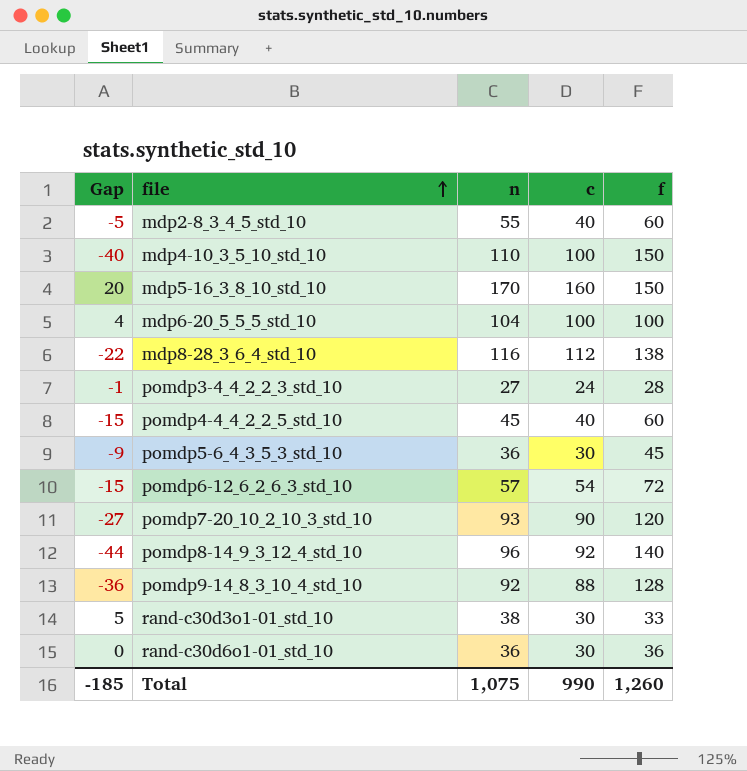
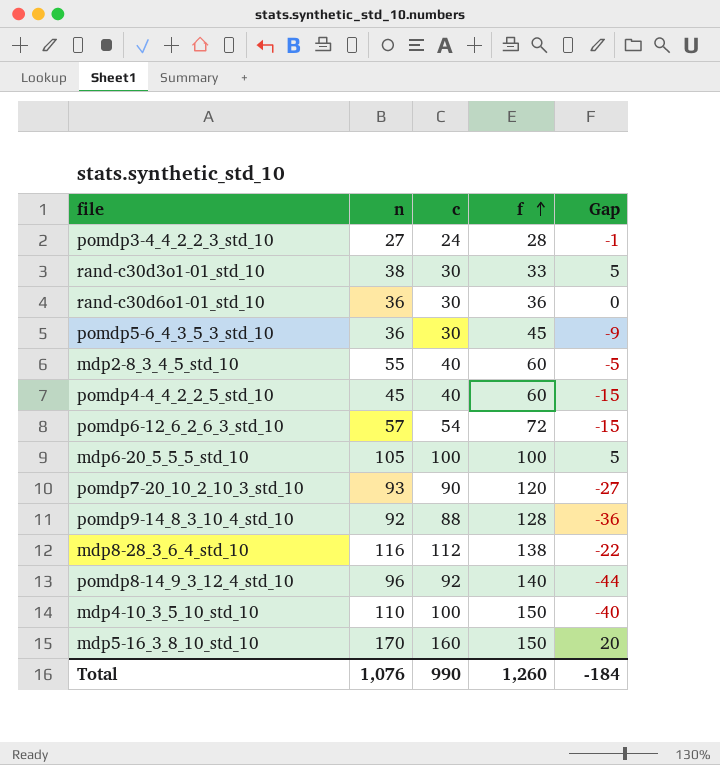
row order: file ascending -> f ascending
column Gap | position: 1 -> 5
mdp6-20_5_5_5_std_10 | n: 104 -> 105
mdp6-20_5_5_5_std_10 | Gap: 4 -> 5
Total | n: 1,075 -> 1,076
Total | Gap: -185 -> -184

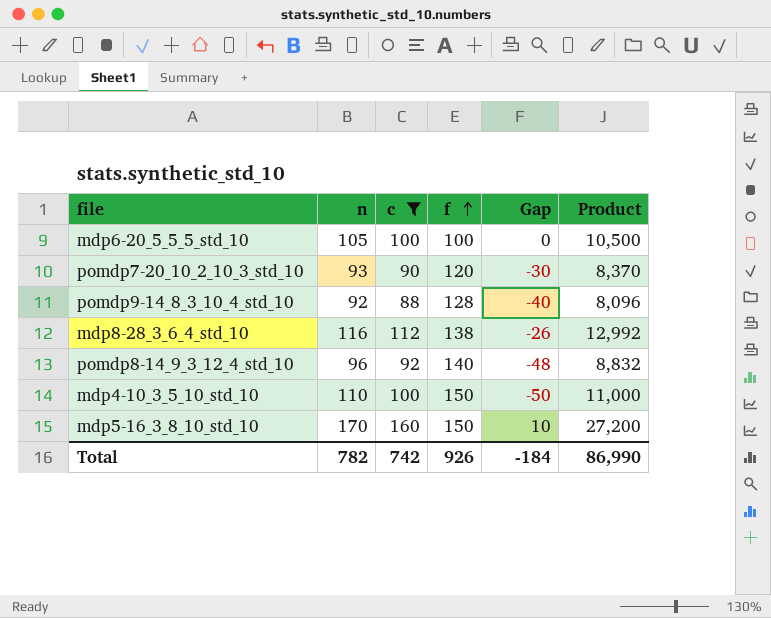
filter: none -> c >= 88
column Gap | formula: [n] - [f] -> [c] - [f]
column Product | formula: none -> [n] * [c]
Total | n: 1,076 -> 782
Total | c: 990 -> 742
Total | f: 1,260 -> 926

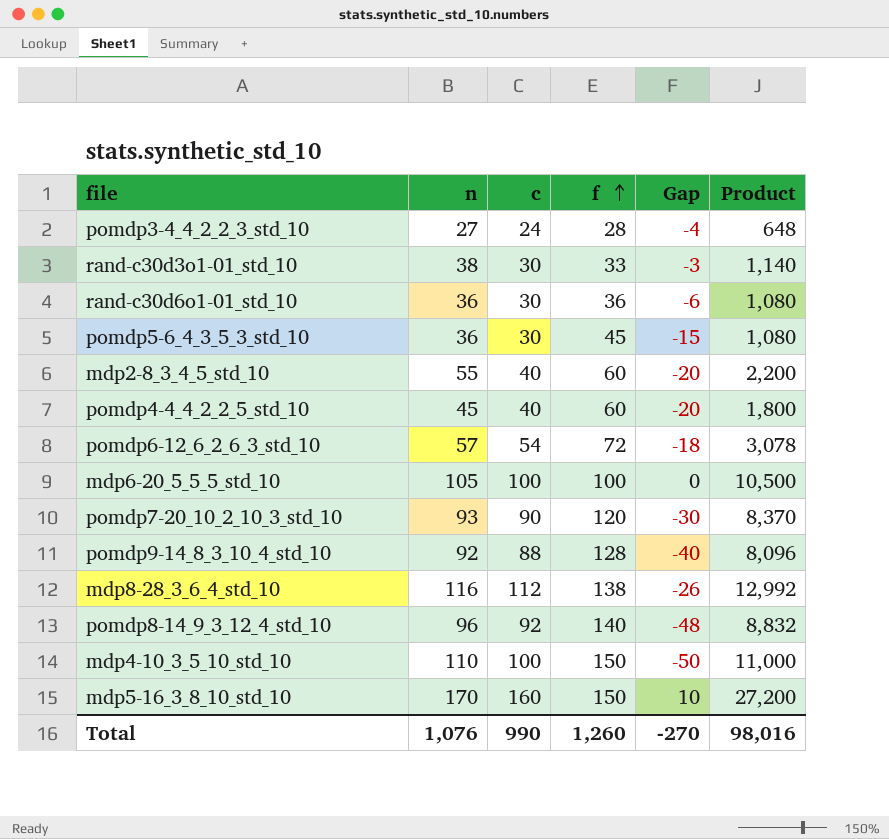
filter: c >= 88 -> none
Total | n: 782 -> 1,076
Total | c: 742 -> 990
Total | f: 926 -> 1,260
Total | Gap: -184 -> -270
Total | Product: 86,990 -> 98,016

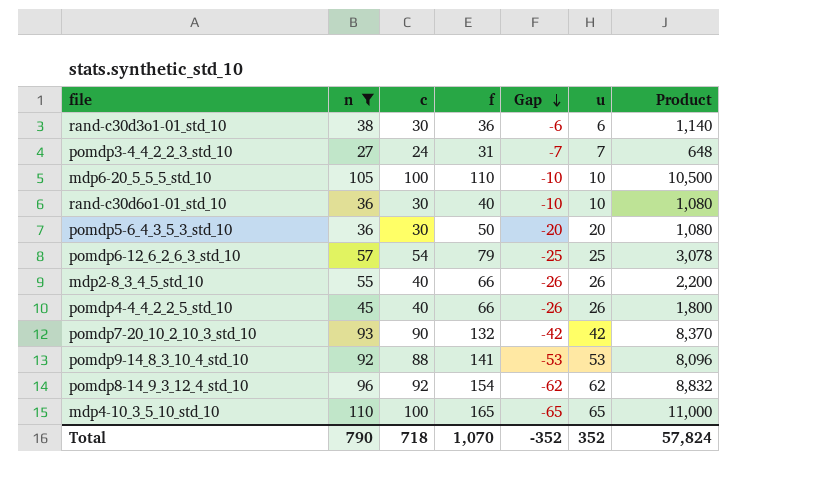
filter: none -> n <= 110
row order: f ascending -> Gap descending
column u | formula: none -> [f] - [c]
rand-c30d3o1-01_std_10 | f: 33 -> 36
rand-c30d3o1-01_std_10 | Gap: -3 -> -6
pomdp3-4_4_2_2_3_std_10 | f: 28 -> 31
pomdp3-4_4_2_2_3_std_10 | Gap: -4 -> -7
mdp6-20_5_5_5_std_10 | f: 100 -> 110
mdp6-20_5_5_5_std_10 | Gap: 0 -> -10
rand-c30d6o1-01_std_10 | f: 36 -> 40
rand-c30d6o1-01_std_10 | Gap: -6 -> -10
pomdp5-6_4_3_5_3_std_10 | f: 45 -> 50
pomdp5-6_4_3_5_3_std_10 | Gap: -15 -> -20
pomdp6-12_6_2_6_3_std_10 | f: 72 -> 79
pomdp6-12_6_2_6_3_std_10 | Gap: -18 -> -25
mdp2-8_3_4_5_std_10 | f: 60 -> 66
mdp2-8_3_4_5_std_10 | Gap: -20 -> -26
pomdp4-4_4_2_2_5_std_10 | f: 60 -> 66
pomdp4-4_4_2_2_5_std_10 | Gap: -20 -> -26
pomdp7-20_10_2_10_3_std_10 | f: 120 -> 132
pomdp7-20_10_2_10_3_std_10 | Gap: -30 -> -42
pomdp9-14_8_3_10_4_std_10 | f: 128 -> 141
pomdp9-14_8_3_10_4_std_10 | Gap: -40 -> -53
pomdp8-14_9_3_12_4_std_10 | f: 140 -> 154
pomdp8-14_9_3_12_4_std_10 | Gap: -48 -> -62
mdp4-10_3_5_10_std_10 | f: 150 -> 165
mdp4-10_3_5_10_std_10 | Gap: -50 -> -65
Total | n: 1,076 -> 790
Total | c: 990 -> 718
Total | f: 1,260 -> 1,070
Total | Gap: -270 -> -352
Total | Product: 98,016 -> 57,824

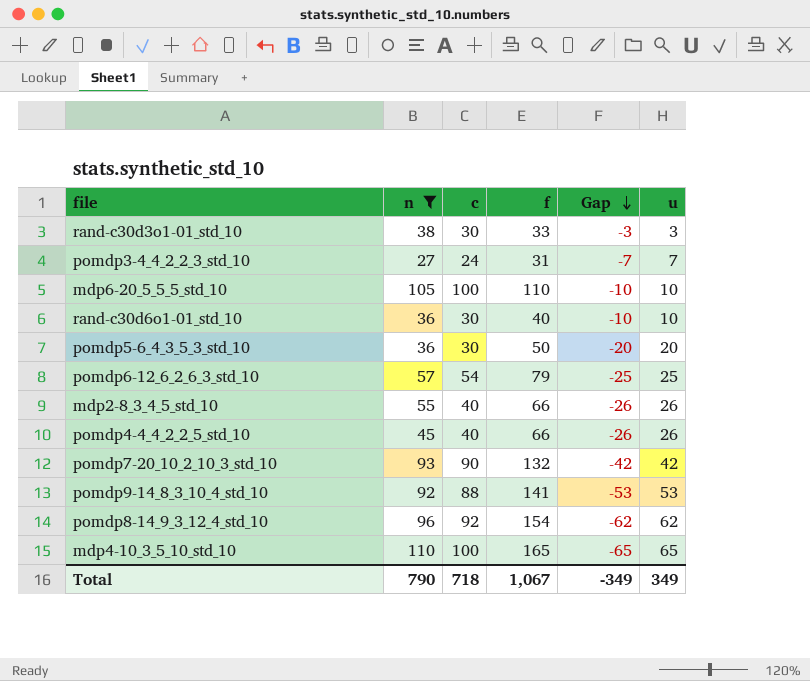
column Product | formula: [n] * [c] -> none
rand-c30d3o1-01_std_10 | f: 36 -> 33
rand-c30d3o1-01_std_10 | Gap: -6 -> -3
rand-c30d3o1-01_std_10 | u: 6 -> 3
Total | f: 1,070 -> 1,067
Total | Gap: -352 -> -349
Total | u: 352 -> 349

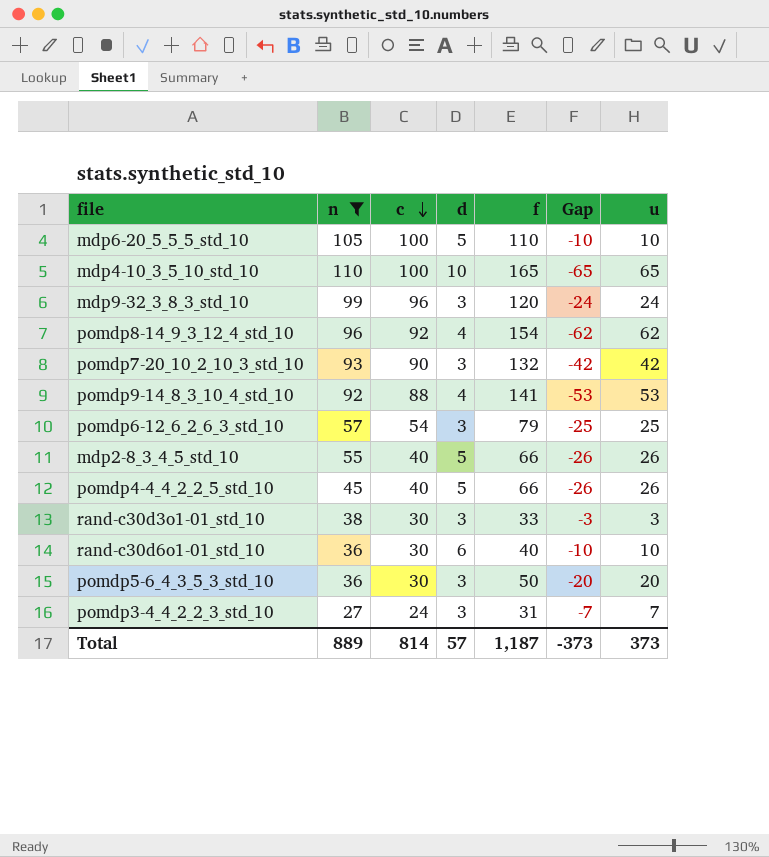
row order: Gap descending -> c descending
column d | position: none -> 4
row mdp9-32_3_8_3_std_10: none -> 99 | 96 | 3 | 120 | -24 | 24
Total | n: 790 -> 889
Total | c: 718 -> 814
Total | f: 1,067 -> 1,187
Total | Gap: -349 -> -373
Total | u: 349 -> 373

